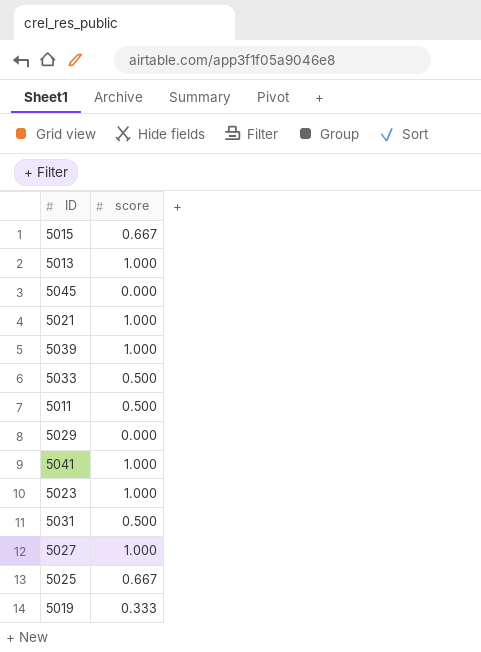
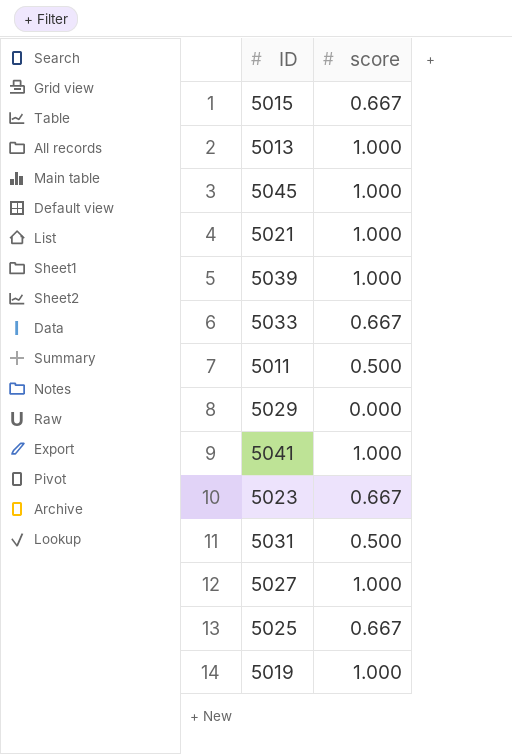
5045 | score: 0.000 -> 1.000
5033 | score: 0.500 -> 0.667
5023 | score: 1.000 -> 0.667
5019 | score: 0.333 -> 1.000

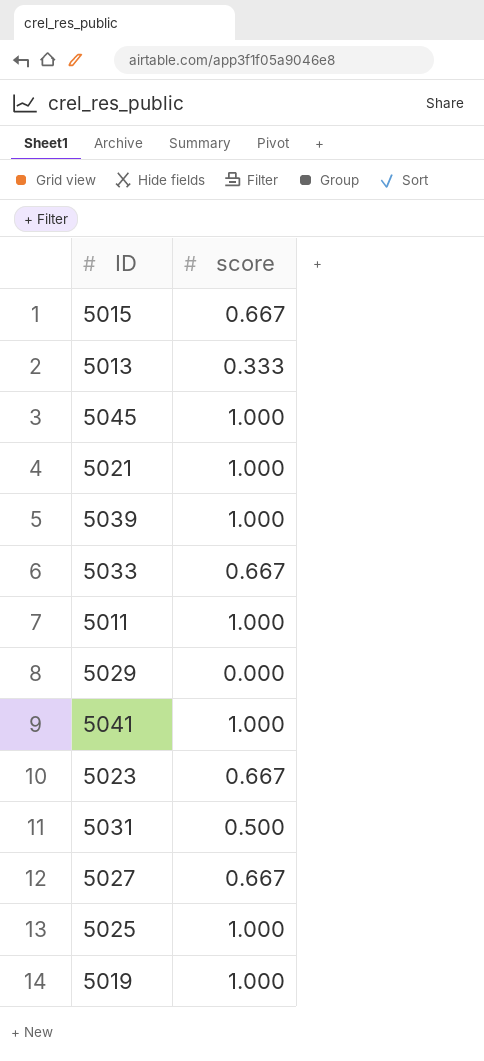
5013 | score: 1.000 -> 0.333
5011 | score: 0.500 -> 1.000
5027 | score: 1.000 -> 0.667
5025 | score: 0.667 -> 1.000

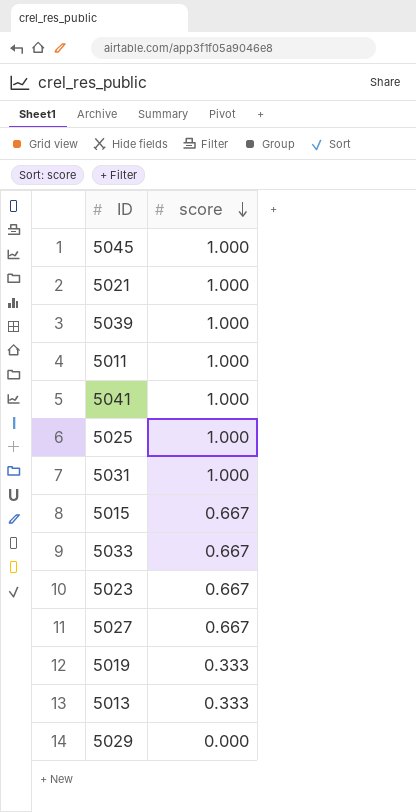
row order: none -> score descending
5031 | score: 0.500 -> 1.000
5019 | score: 1.000 -> 0.333

